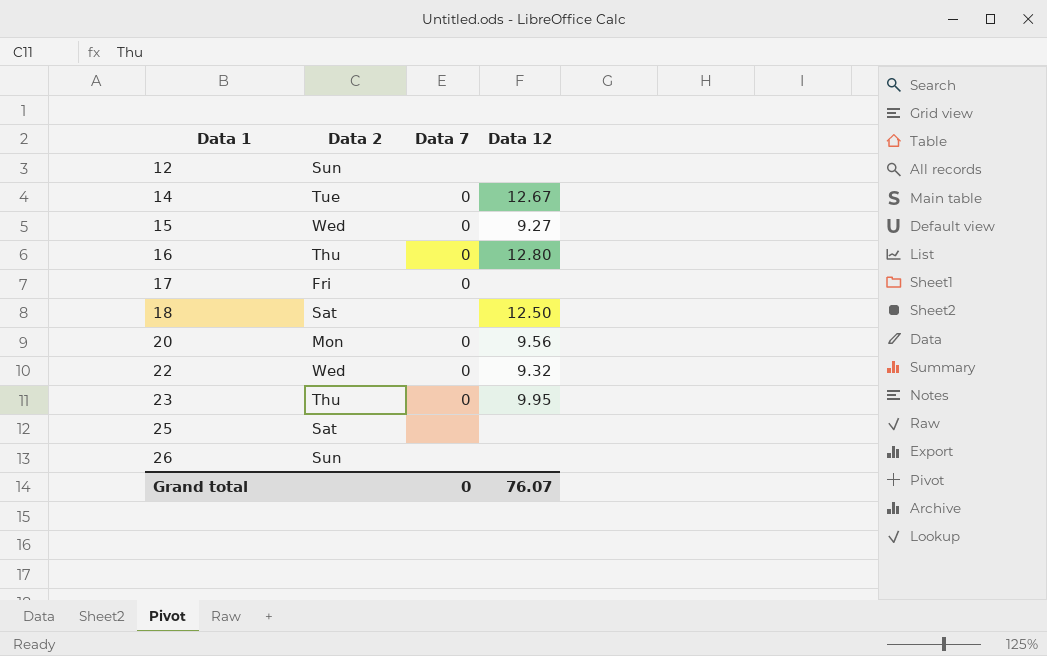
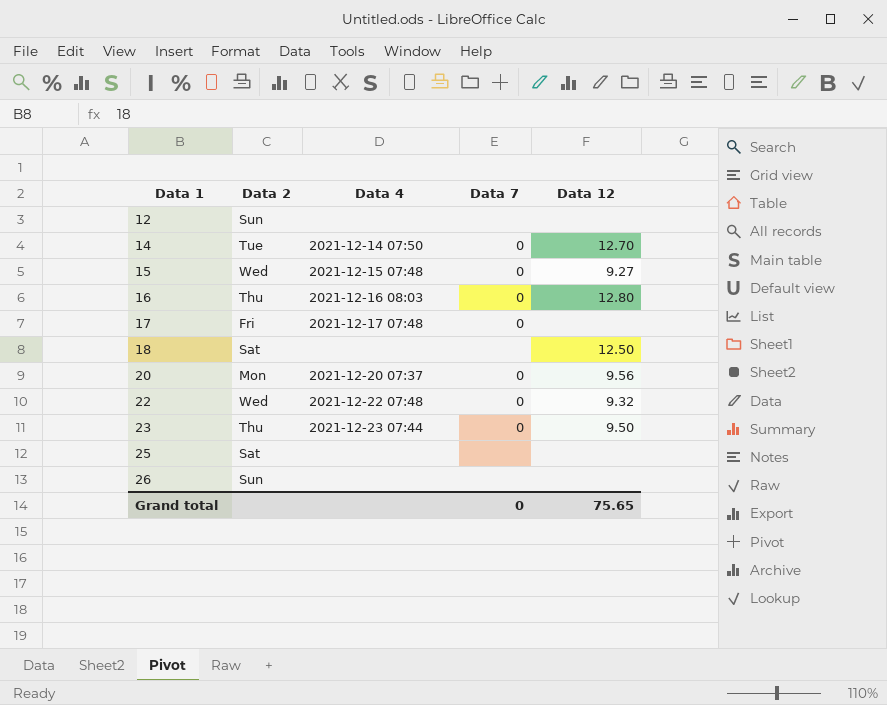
column Data 4 | position: none -> 3
14 | Data 12: 12.67 -> 12.70
23 | Data 12: 9.95 -> 9.50
Grand total | Data 12: 76.07 -> 75.65

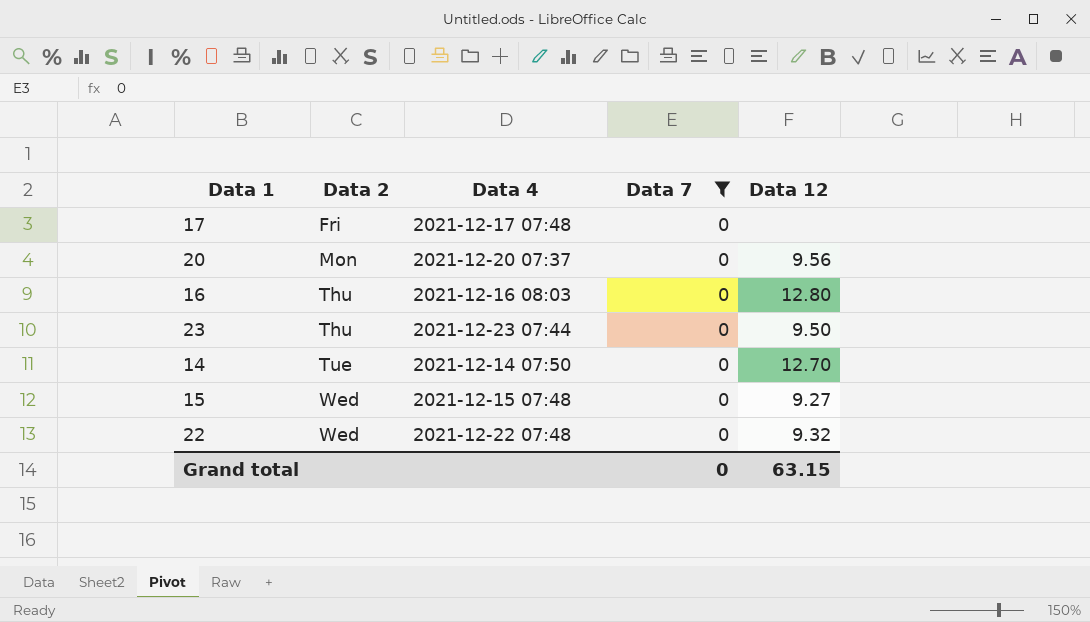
filter: none -> Data 7 = 0
row order: Data 1 ascending -> Data 2 ascending
Grand total | Data 12: 75.65 -> 63.15

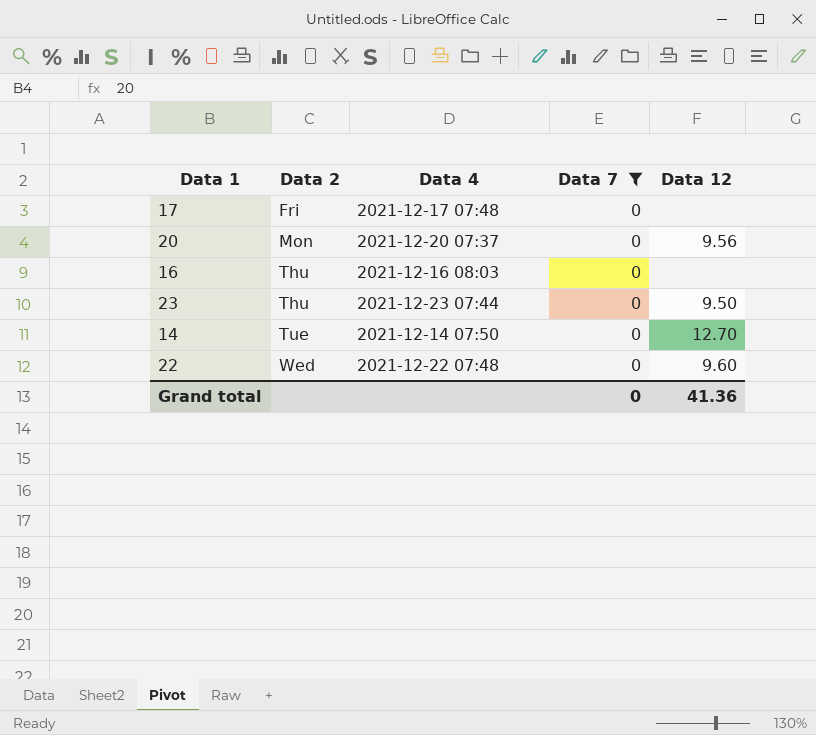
row 15: Wed | 2021-12-15 07:48 | 0 | 9.27 -> none
16 | Data 12: 12.80 -> none
22 | Data 12: 9.32 -> 9.60
Grand total | Data 12: 63.15 -> 41.36

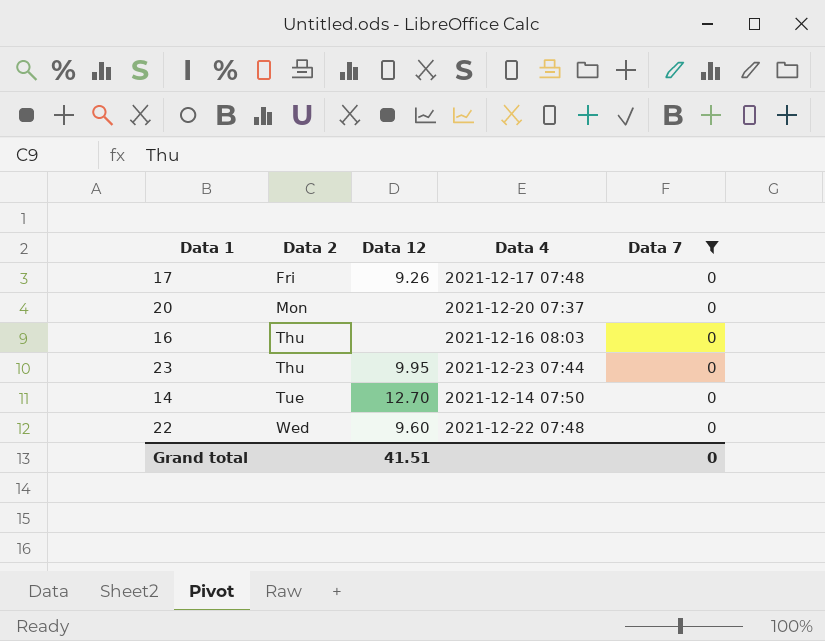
column Data 12 | position: 5 -> 3
17 | Data 12: none -> 9.26
20 | Data 12: 9.56 -> none
23 | Data 12: 9.50 -> 9.95
Grand total | Data 12: 41.36 -> 41.51

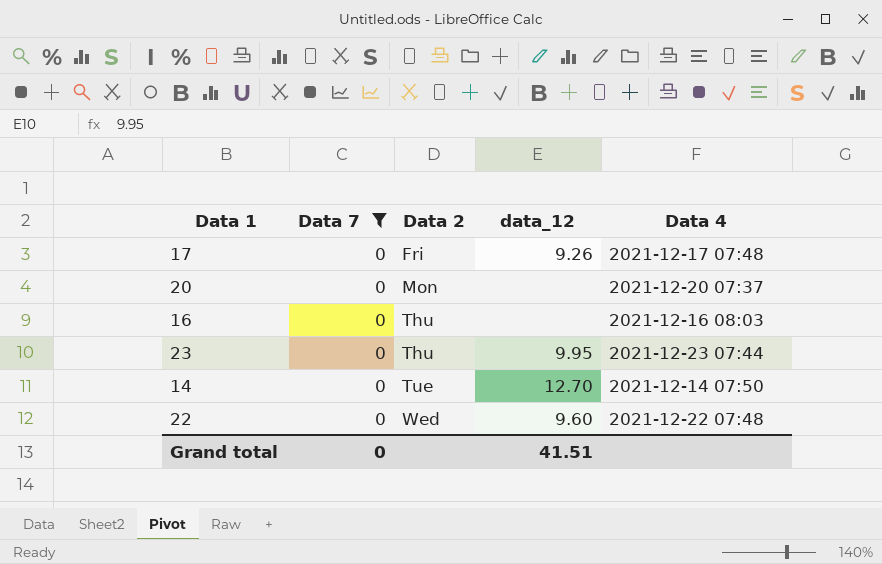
column Data 7 | position: 5 -> 2
column name: Data 12 -> data_12

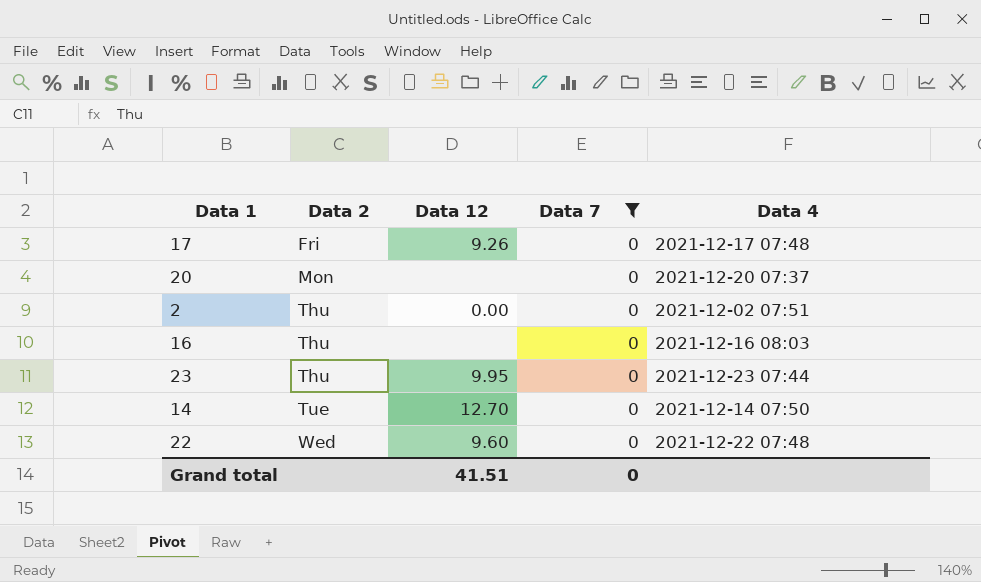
column name: data_12 -> Data 12
column Data 7 | position: 2 -> 4
row 2: none -> Thu | 0.00 | 0 | 2021-12-02 07:51

